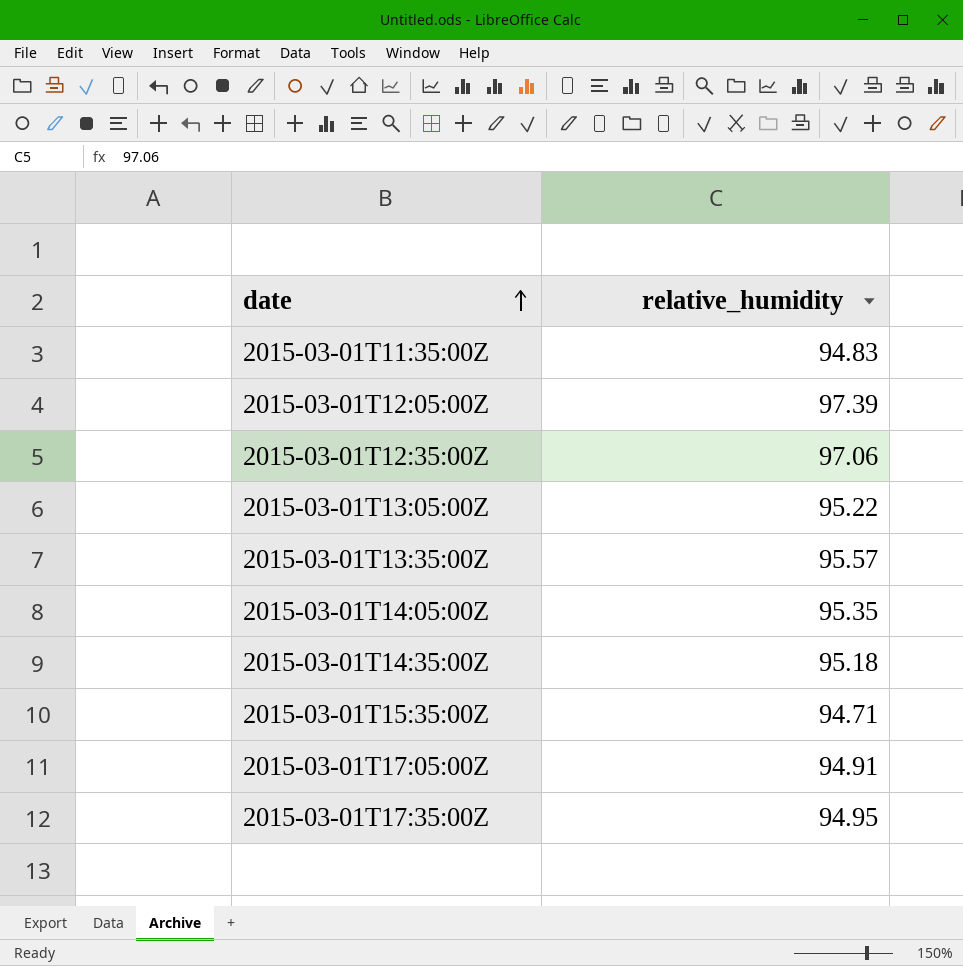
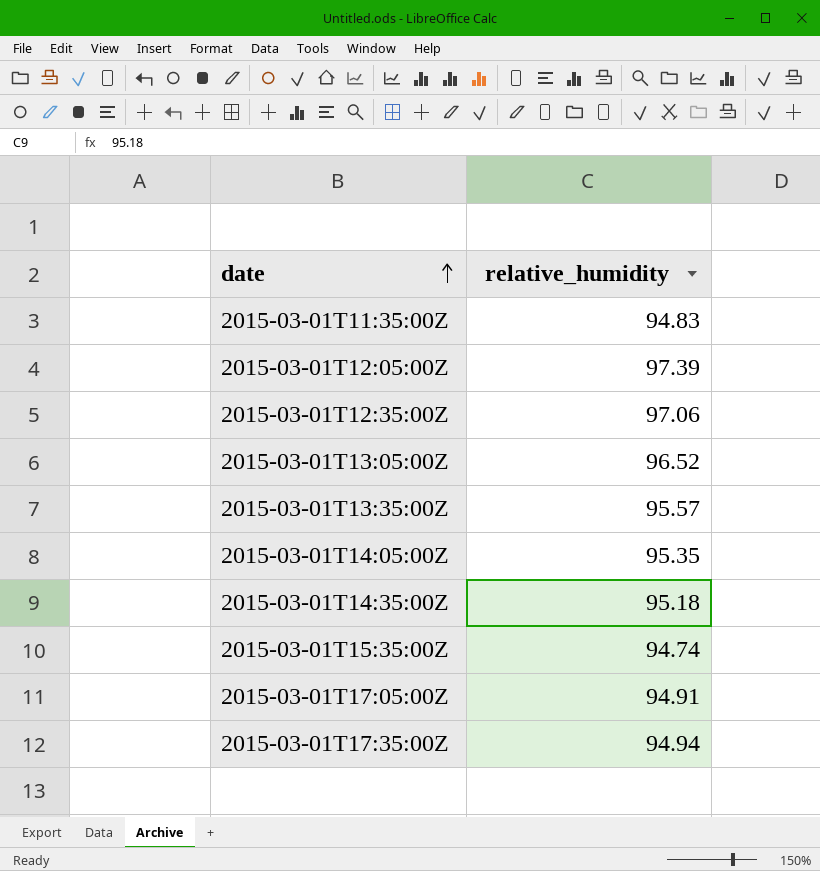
2015-03-01T13:05:00Z | relative_humidity: 95.22 -> 96.52
2015-03-01T15:35:00Z | relative_humidity: 94.71 -> 94.74
2015-03-01T17:35:00Z | relative_humidity: 94.95 -> 94.94

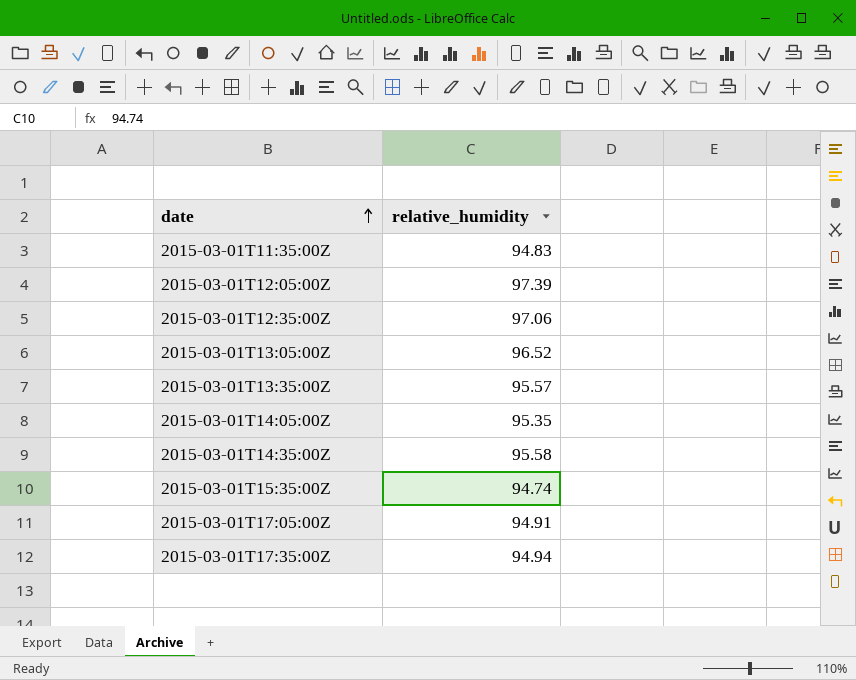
2015-03-01T14:35:00Z | relative_humidity: 95.18 -> 95.58

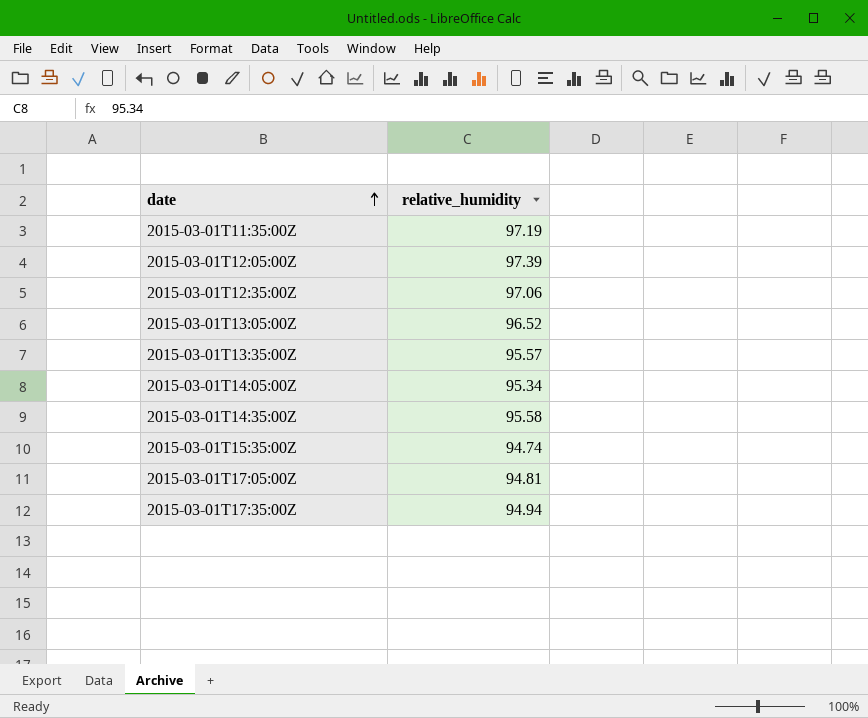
2015-03-01T11:35:00Z | relative_humidity: 94.83 -> 97.19
2015-03-01T14:05:00Z | relative_humidity: 95.35 -> 95.34
2015-03-01T17:05:00Z | relative_humidity: 94.91 -> 94.81

